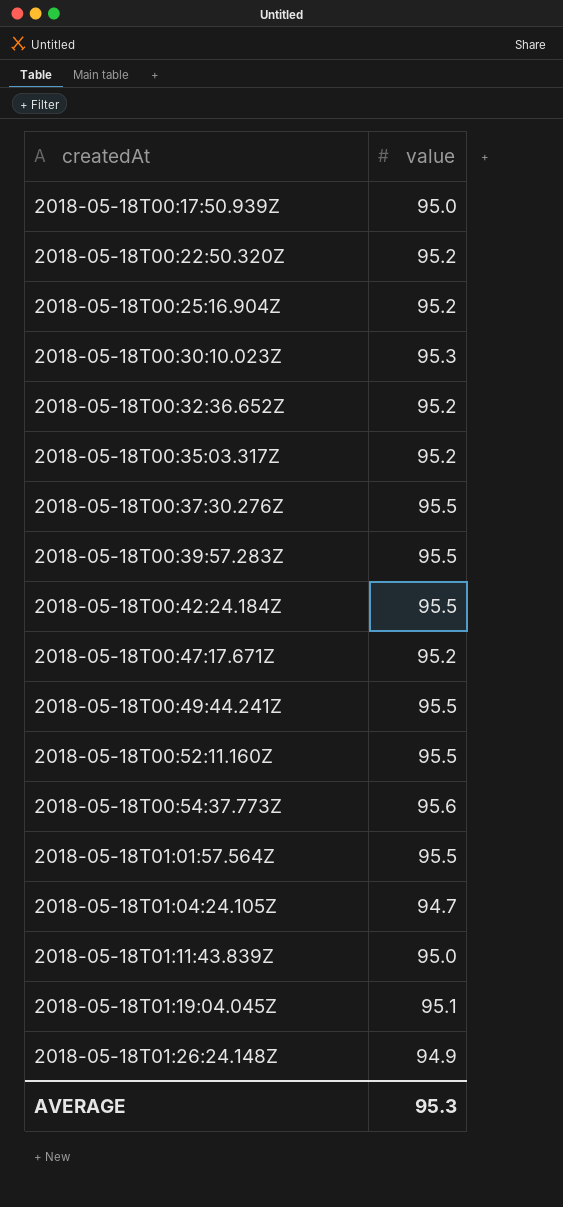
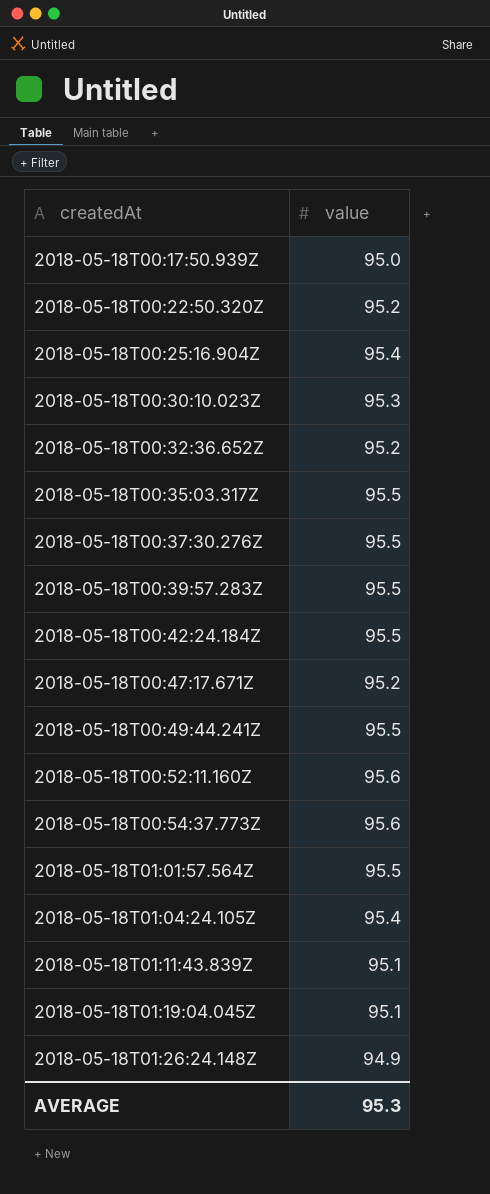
2018-05-18T00:25:16.904Z | value: 95.2 -> 95.4
2018-05-18T00:35:03.317Z | value: 95.2 -> 95.5
2018-05-18T00:52:11.160Z | value: 95.5 -> 95.6
2018-05-18T01:04:24.105Z | value: 94.7 -> 95.4
2018-05-18T01:11:43.839Z | value: 95.0 -> 95.1

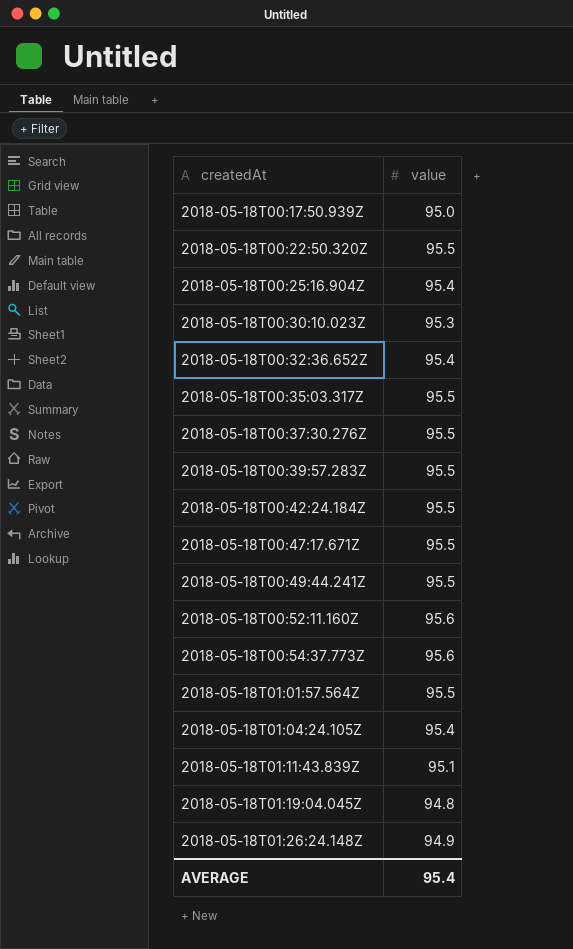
2018-05-18T00:22:50.320Z | value: 95.2 -> 95.5
2018-05-18T00:32:36.652Z | value: 95.2 -> 95.4
2018-05-18T00:47:17.671Z | value: 95.2 -> 95.5
2018-05-18T01:19:04.045Z | value: 95.1 -> 94.8
AVERAGE | value: 95.3 -> 95.4

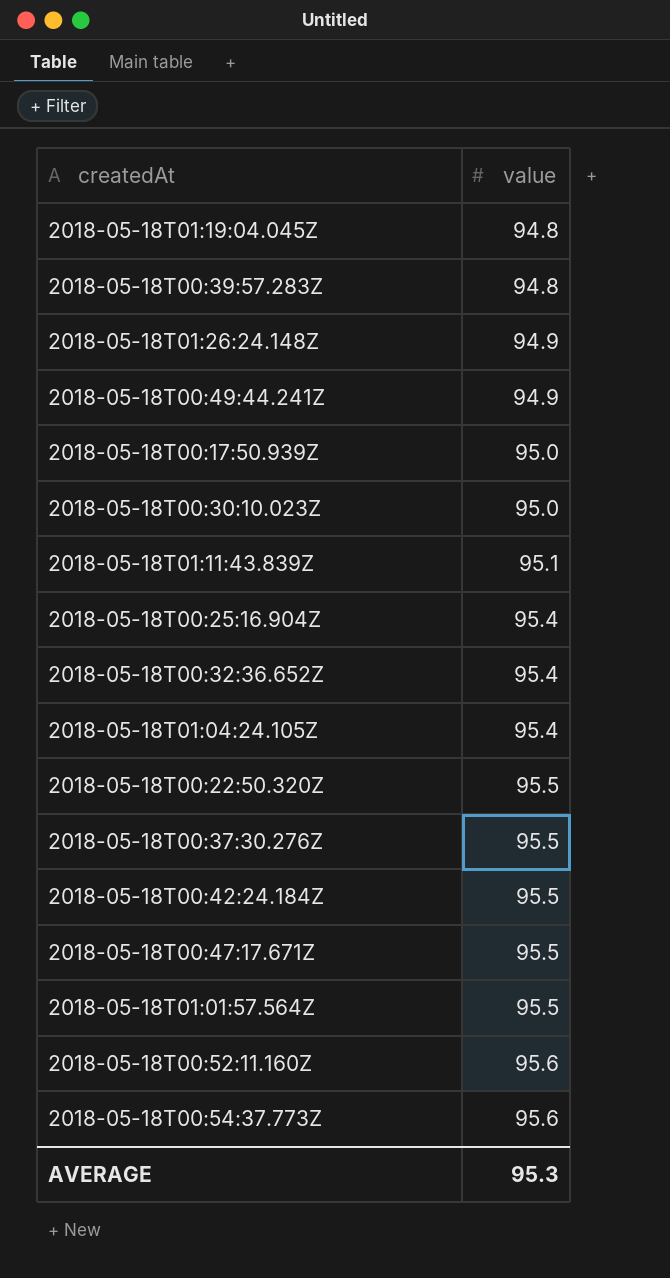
row order: createdAt ascending -> value ascending
row 2018-05-18T00:35:03.317Z: 95.5 -> none
2018-05-18T00:39:57.283Z | value: 95.5 -> 94.8
2018-05-18T00:49:44.241Z | value: 95.5 -> 94.9
2018-05-18T00:30:10.023Z | value: 95.3 -> 95.0
AVERAGE | value: 95.4 -> 95.3

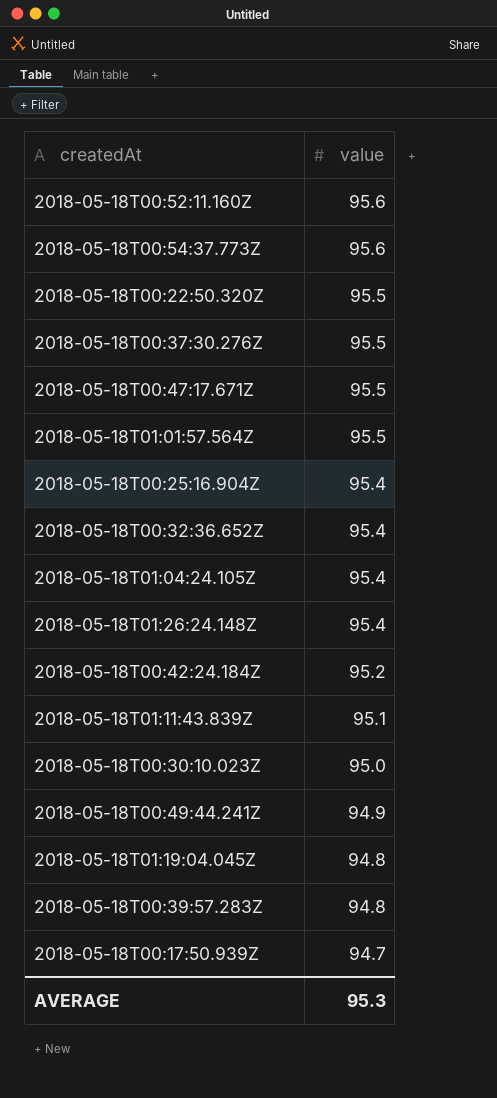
row order: value ascending -> value descending
2018-05-18T01:26:24.148Z | value: 94.9 -> 95.4
2018-05-18T00:42:24.184Z | value: 95.5 -> 95.2
2018-05-18T00:17:50.939Z | value: 95.0 -> 94.7

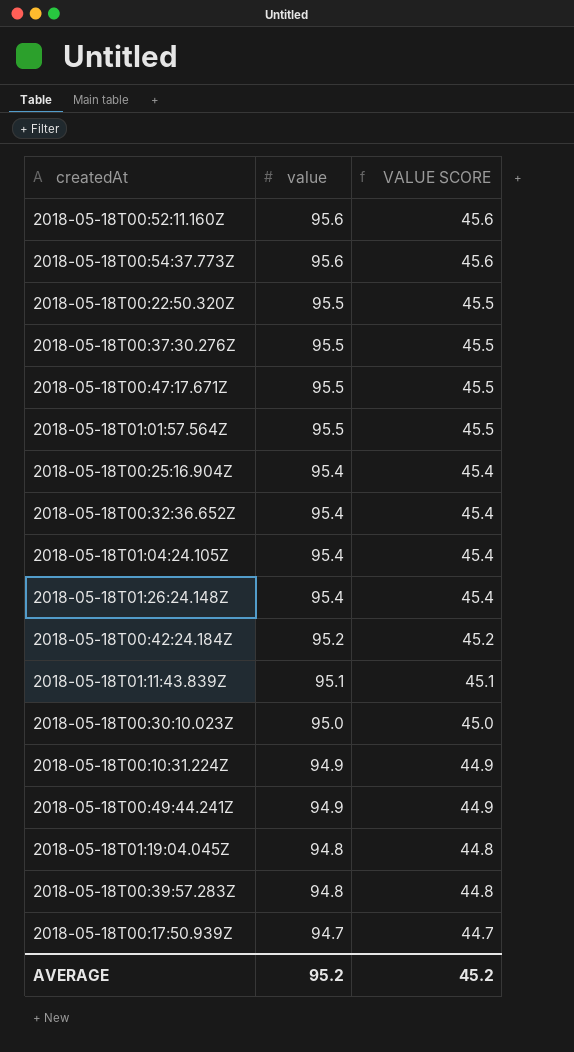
column VALUE SCORE | formula: none -> [value] - 50
row 2018-05-18T00:10:31.224Z: none -> 94.9 | 44.9
AVERAGE | value: 95.3 -> 95.2

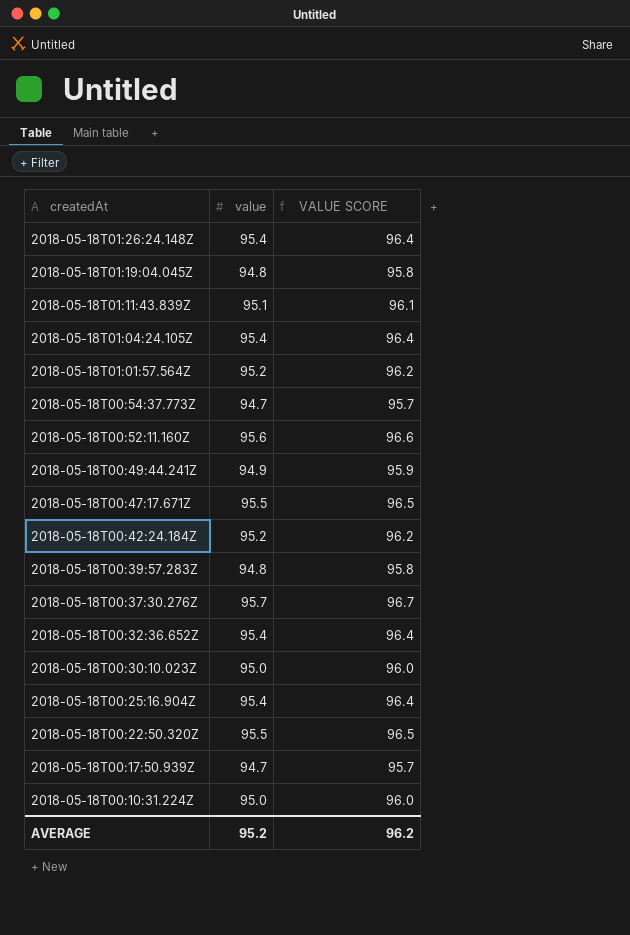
row order: value descending -> createdAt descending
column VALUE SCORE | formula: [value] - 50 -> [value] + 1
2018-05-18T01:01:57.564Z | value: 95.5 -> 95.2
2018-05-18T00:54:37.773Z | value: 95.6 -> 94.7
2018-05-18T00:37:30.276Z | value: 95.5 -> 95.7
2018-05-18T00:10:31.224Z | value: 94.9 -> 95.0
AVERAGE | VALUE SCORE: 45.2 -> 96.2

